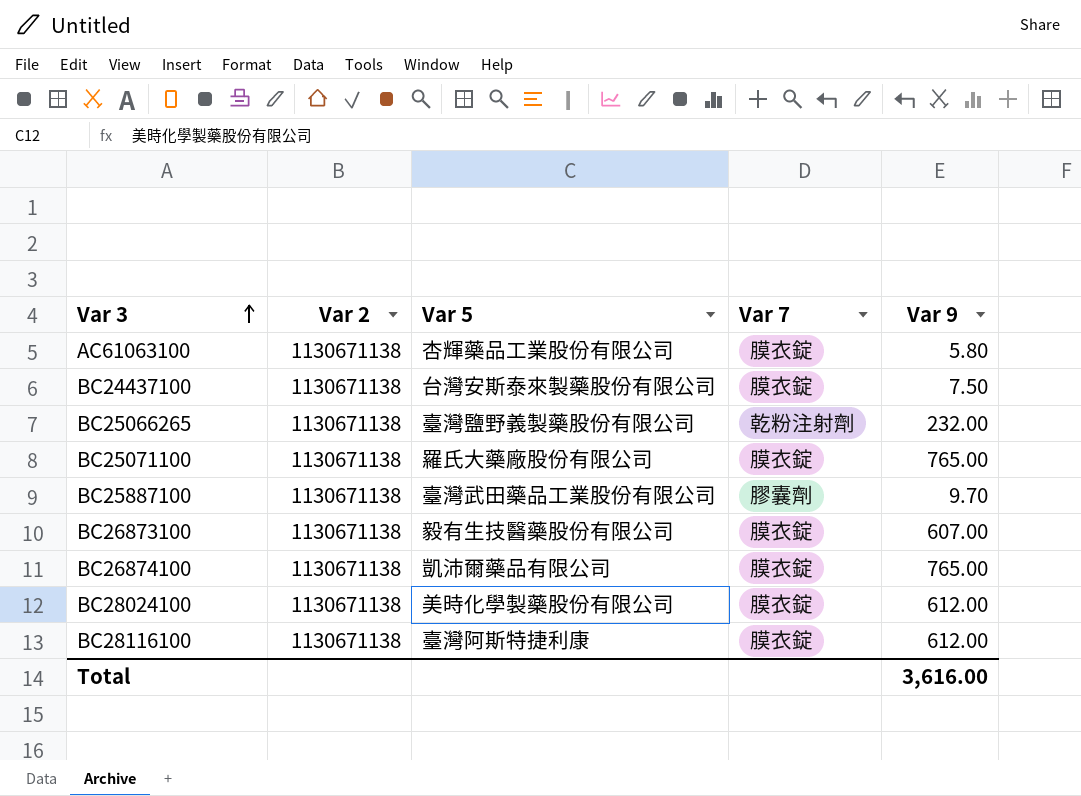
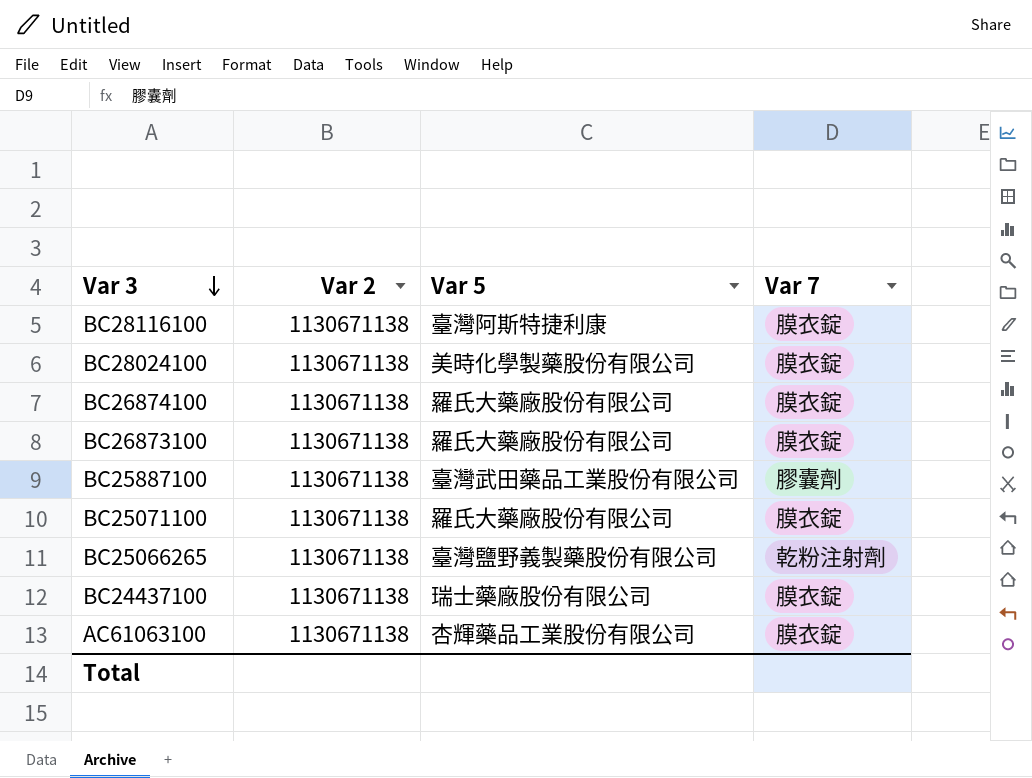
row order: Var 3 ascending -> Var 3 descending
column Var 9 | position: 5 -> none
BC26874100 | Var 5: 凱沛爾藥品有限公司 -> 羅氏大藥廠股份有限公司
BC26873100 | Var 5: 毅有生技醫藥股份有限公司 -> 羅氏大藥廠股份有限公司
BC24437100 | Var 5: 台灣安斯泰來製藥股份有限公司 -> 瑞士藥廠股份有限公司

